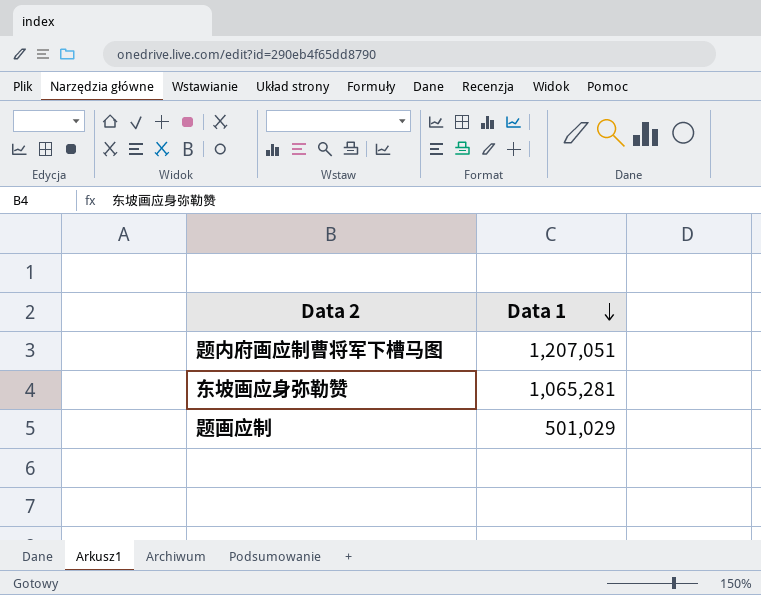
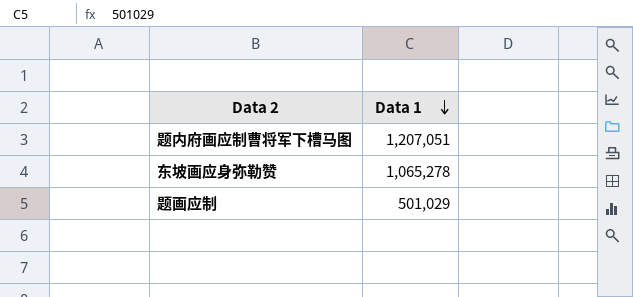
东坡画应身弥勒赞 | Data 1: 1,065,281 -> 1,065,278

